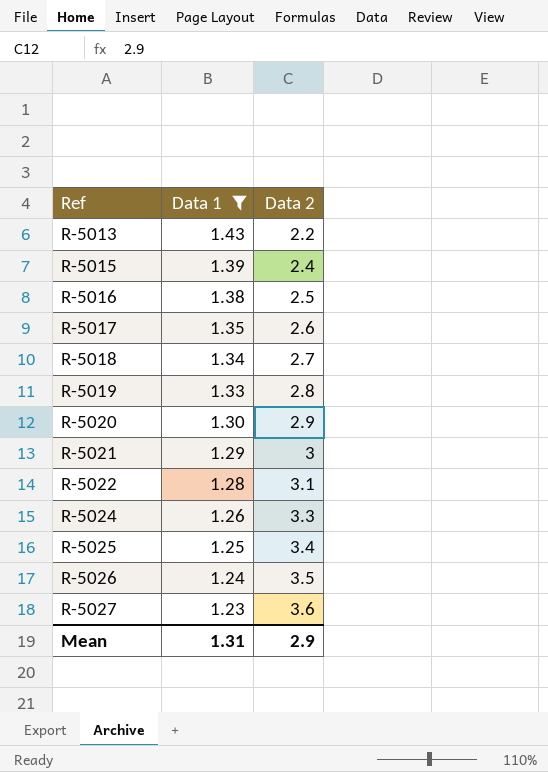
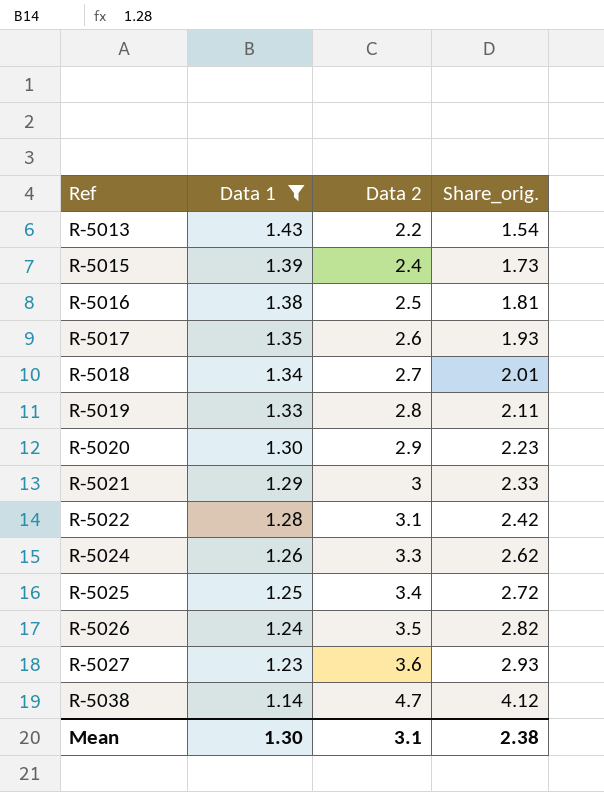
column Share_orig. | formula: none -> [Data 2] / [Data 1]
row R-5038: none -> 1.14 | 4.7 | 4.12
Mean | Data 1: 1.31 -> 1.30
Mean | Data 2: 2.9 -> 3.1

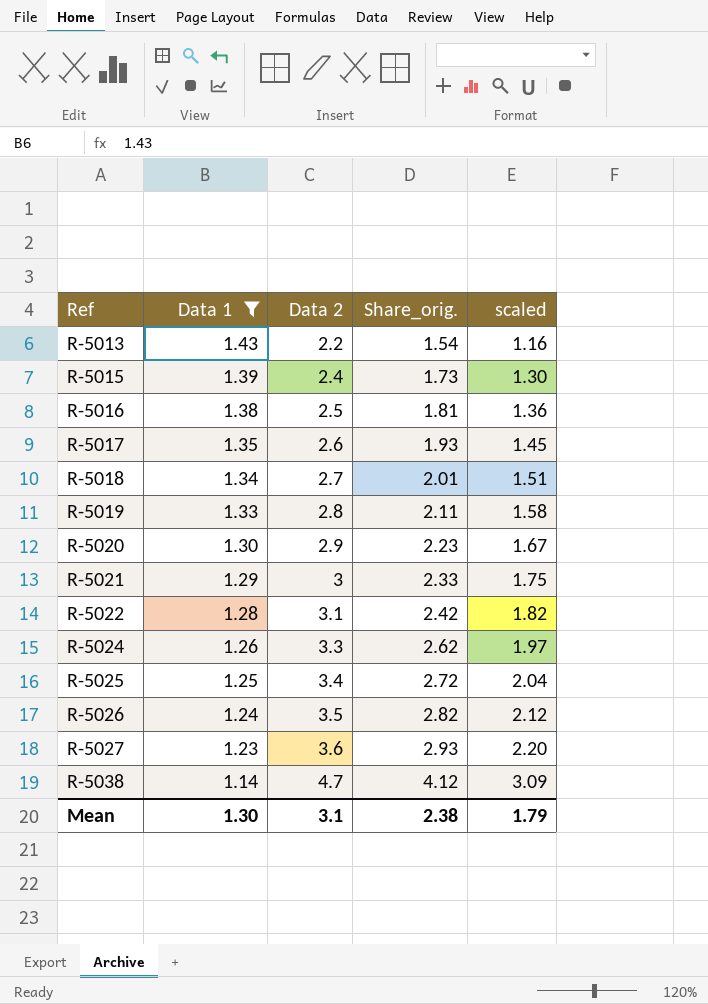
column scaled | formula: none -> [Share_orig.] * 0.75

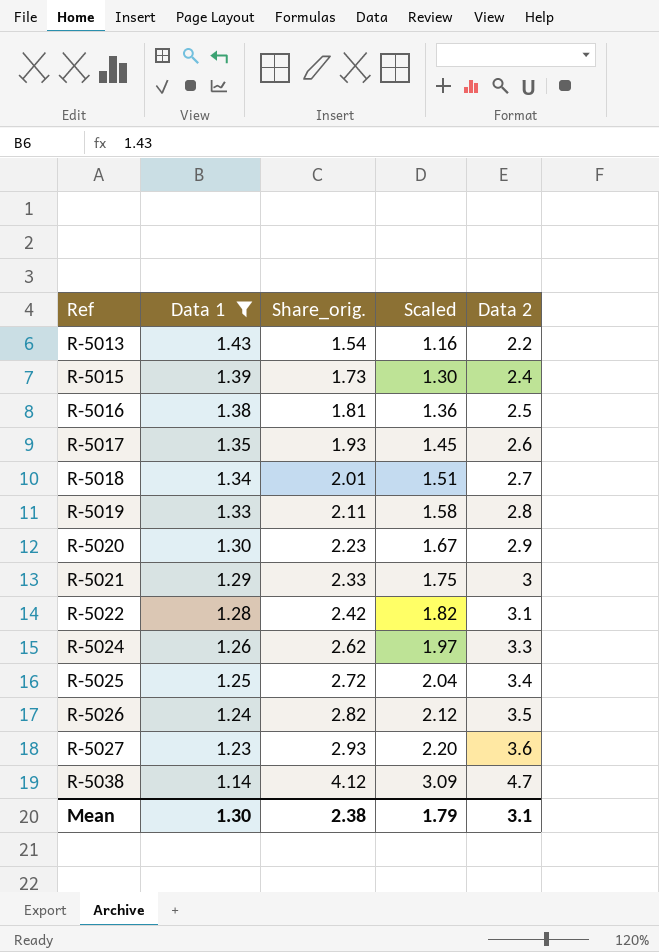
column name: scaled -> Scaled
column Data 2 | position: 3 -> 5

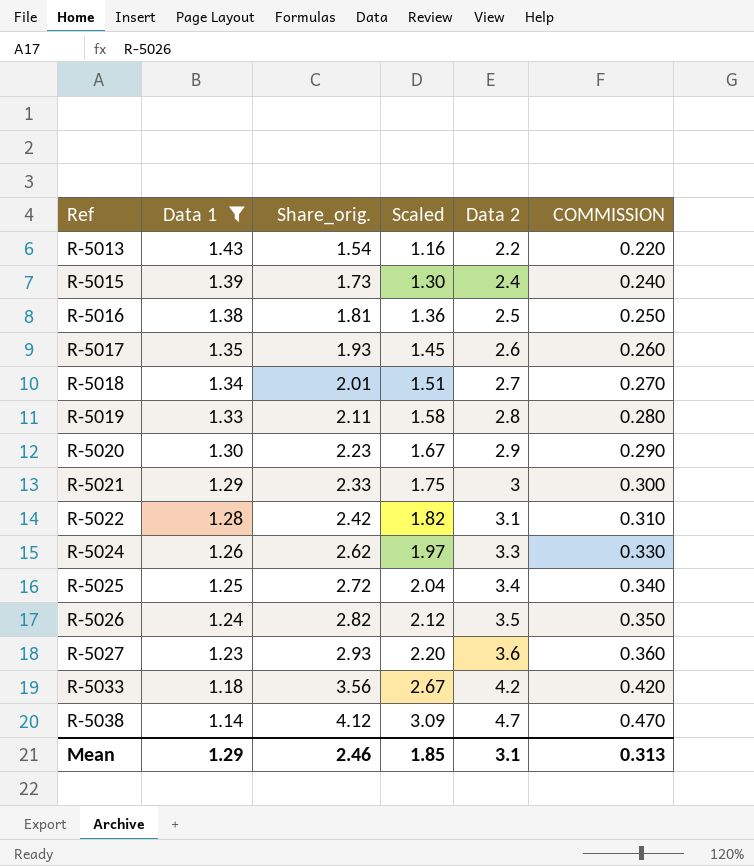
column COMMISSION | formula: none -> [Data 2] * 0.1
row R-5033: none -> 1.18 | 3.56 | 2.67 | 4.2 | 0.420
Mean | Data 1: 1.30 -> 1.29
Mean | Share_orig.: 2.38 -> 2.46
Mean | Scaled: 1.79 -> 1.85

